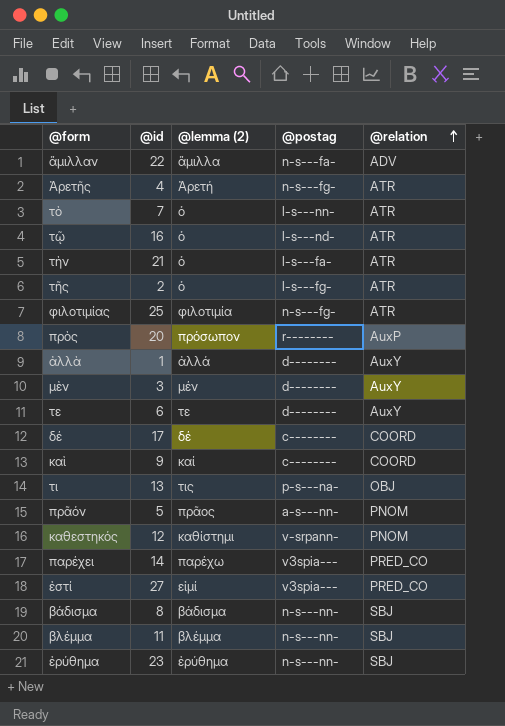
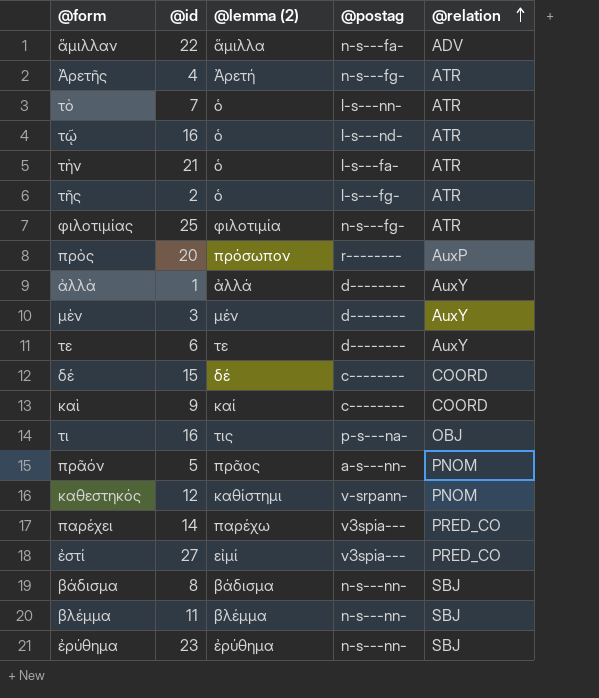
δέ | @id: 17 -> 15
τι | @id: 13 -> 16

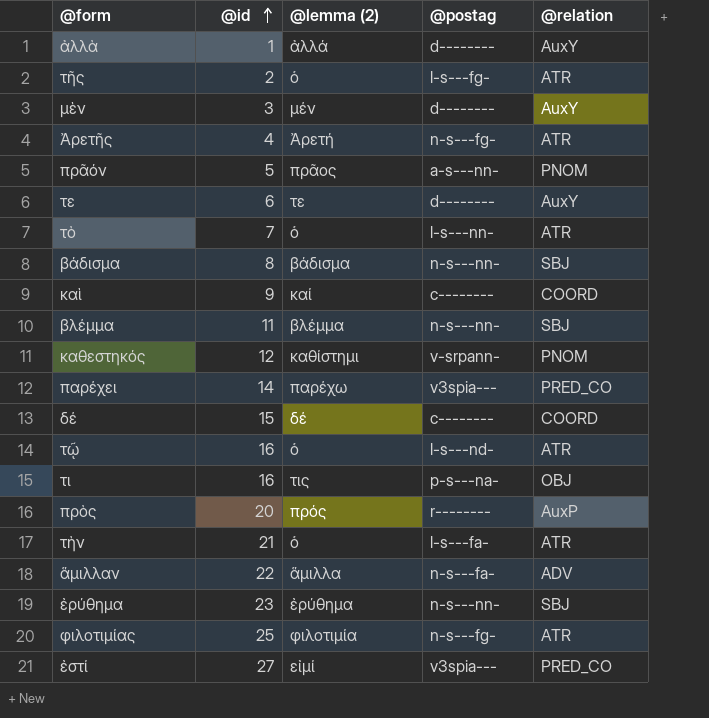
row order: @relation ascending -> @id ascending
πρὸς | @lemma (2): πρόσωπον -> πρός

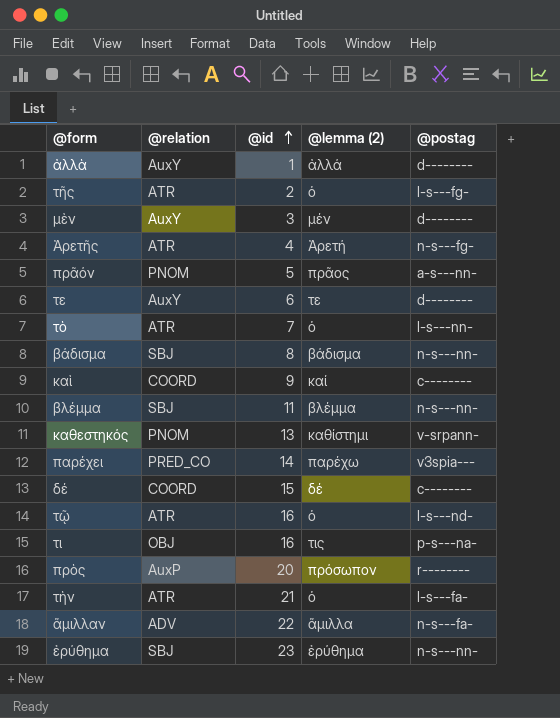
column @relation | position: 5 -> 2
row φιλοτιμίας: 25 | φιλοτιμία | n-s---fg- | ATR -> none
row ἐστί: 27 | εἰμί | v3spia--- | PRED_CO -> none
καθεστηκός | @id: 12 -> 13
πρὸς | @lemma (2): πρός -> πρόσωπον

